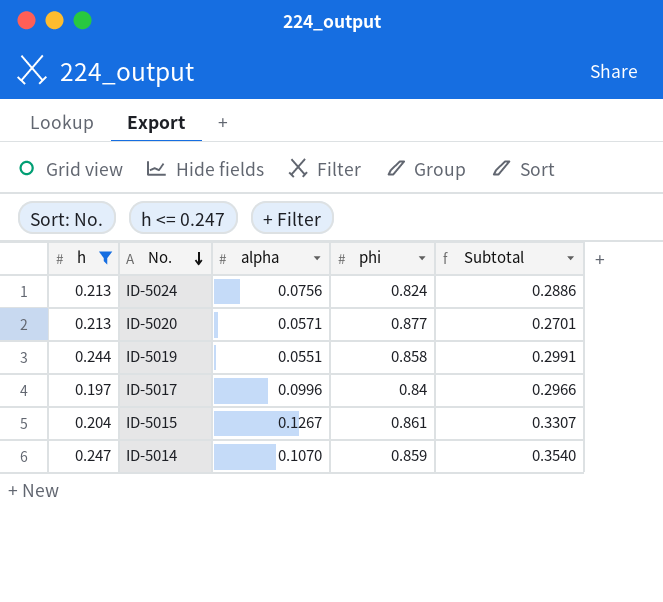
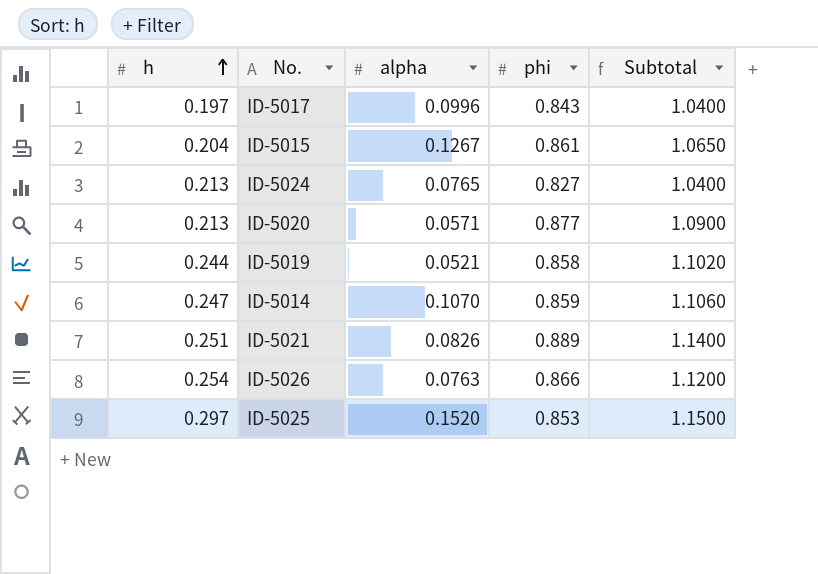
filter: h <= 0.247 -> none
row order: No. descending -> h ascending
column Subtotal | formula: [h] + [alpha] -> [h] + [phi]
ID-5017 | phi: 0.84 -> 0.843
ID-5024 | alpha: 0.0756 -> 0.0765
ID-5024 | phi: 0.824 -> 0.827
ID-5019 | alpha: 0.0551 -> 0.0521

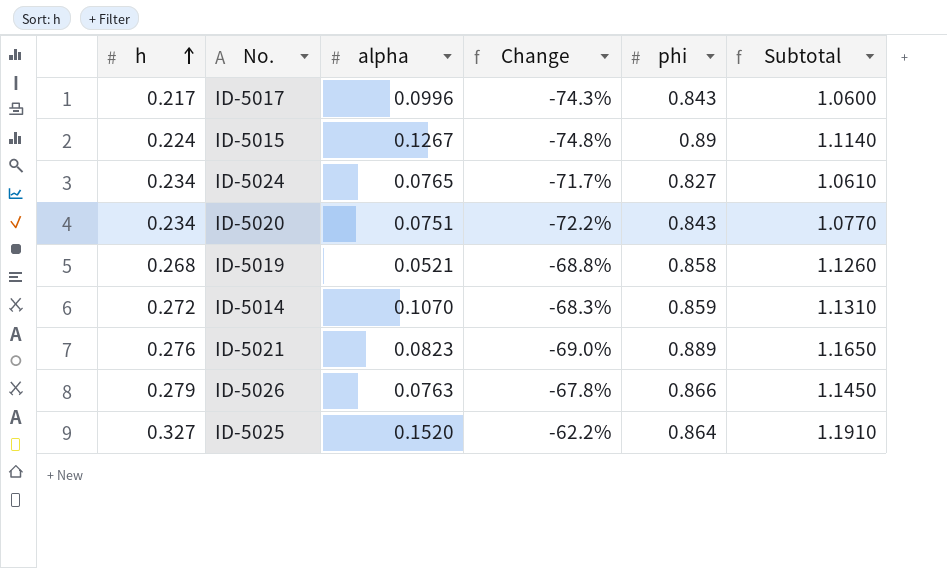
column Change | formula: none -> ([h] - [phi]) / [phi]
ID-5017 | h: 0.197 -> 0.217
ID-5017 | Subtotal: 1.0400 -> 1.0600
ID-5015 | h: 0.204 -> 0.224
ID-5015 | phi: 0.861 -> 0.89
ID-5015 | Subtotal: 1.0650 -> 1.1140
ID-5024 | h: 0.213 -> 0.234
ID-5024 | Subtotal: 1.0400 -> 1.0610
ID-5020 | h: 0.213 -> 0.234
ID-5020 | alpha: 0.0571 -> 0.0751
ID-5020 | phi: 0.877 -> 0.843
ID-5020 | Subtotal: 1.0900 -> 1.0770
ID-5019 | h: 0.244 -> 0.268
ID-5019 | Subtotal: 1.1020 -> 1.1260
ID-5014 | h: 0.247 -> 0.272
ID-5014 | Subtotal: 1.1060 -> 1.1310
ID-5021 | h: 0.251 -> 0.276
ID-5021 | alpha: 0.0826 -> 0.0823
ID-5021 | Subtotal: 1.1400 -> 1.1650
ID-5026 | h: 0.254 -> 0.279
ID-5026 | Subtotal: 1.1200 -> 1.1450
ID-5025 | h: 0.297 -> 0.327
ID-5025 | phi: 0.853 -> 0.864
ID-5025 | Subtotal: 1.1500 -> 1.1910

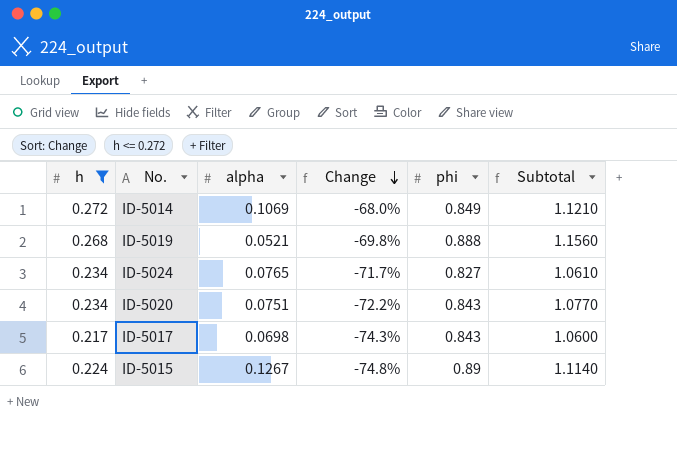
filter: none -> h <= 0.272
row order: h ascending -> Change descending
ID-5014 | alpha: 0.1070 -> 0.1069
ID-5014 | Change: -68.3% -> -68.0%
ID-5014 | phi: 0.859 -> 0.849
ID-5014 | Subtotal: 1.1310 -> 1.1210
ID-5019 | Change: -68.8% -> -69.8%
ID-5019 | phi: 0.858 -> 0.888
ID-5019 | Subtotal: 1.1260 -> 1.1560
ID-5017 | alpha: 0.0996 -> 0.0698

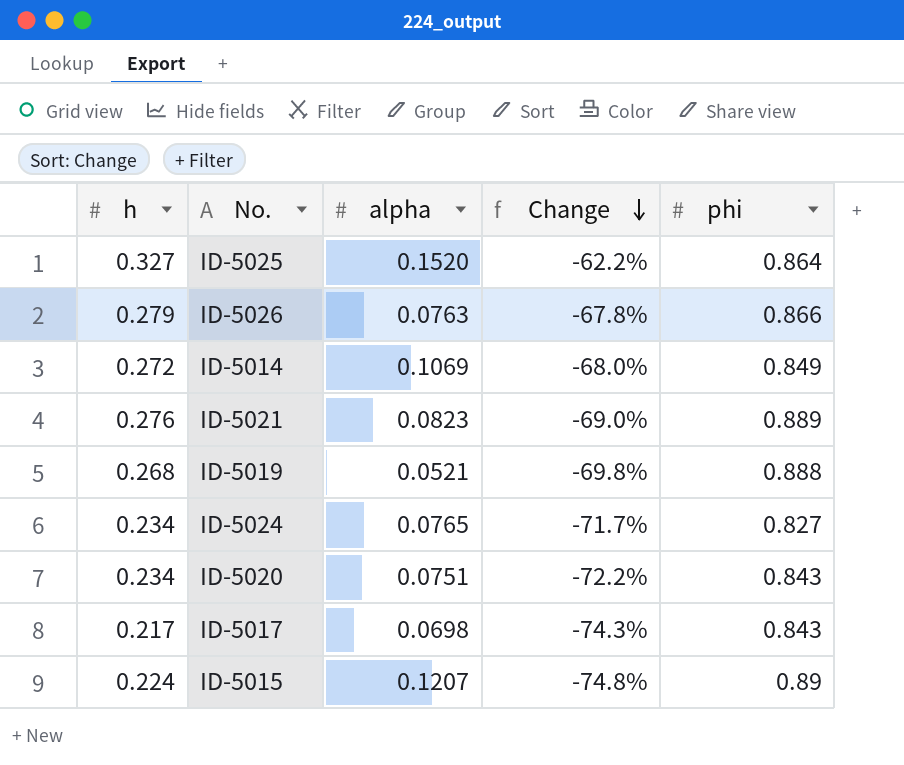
filter: h <= 0.272 -> none
column Subtotal | formula: [h] + [phi] -> none
ID-5015 | alpha: 0.1267 -> 0.1207

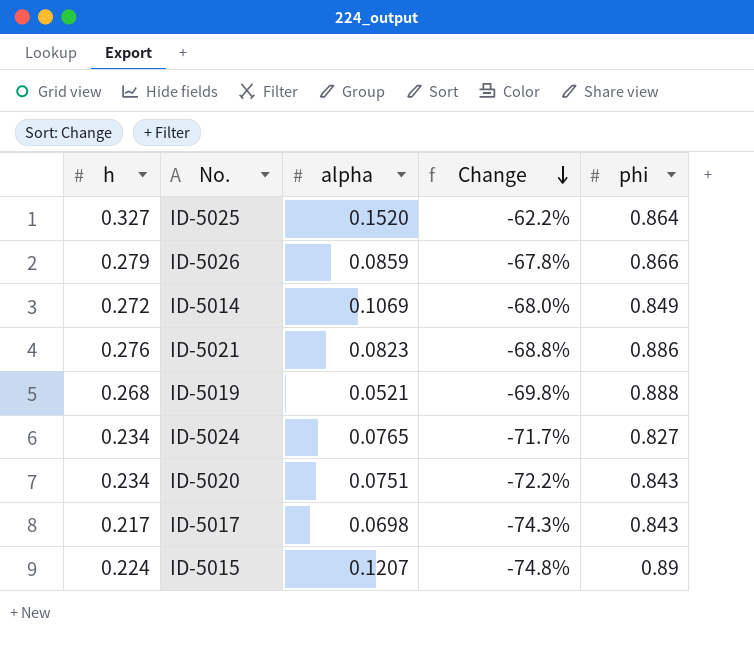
ID-5026 | alpha: 0.0763 -> 0.0859
ID-5021 | Change: -69.0% -> -68.8%
ID-5021 | phi: 0.889 -> 0.886

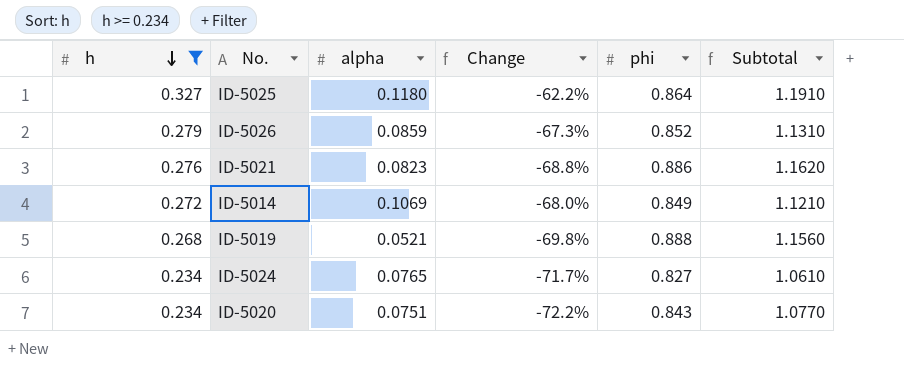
filter: none -> h >= 0.234
row order: Change descending -> h descending
column Subtotal | formula: none -> [h] + [phi]
ID-5025 | alpha: 0.1520 -> 0.1180
ID-5026 | Change: -67.8% -> -67.3%
ID-5026 | phi: 0.866 -> 0.852

